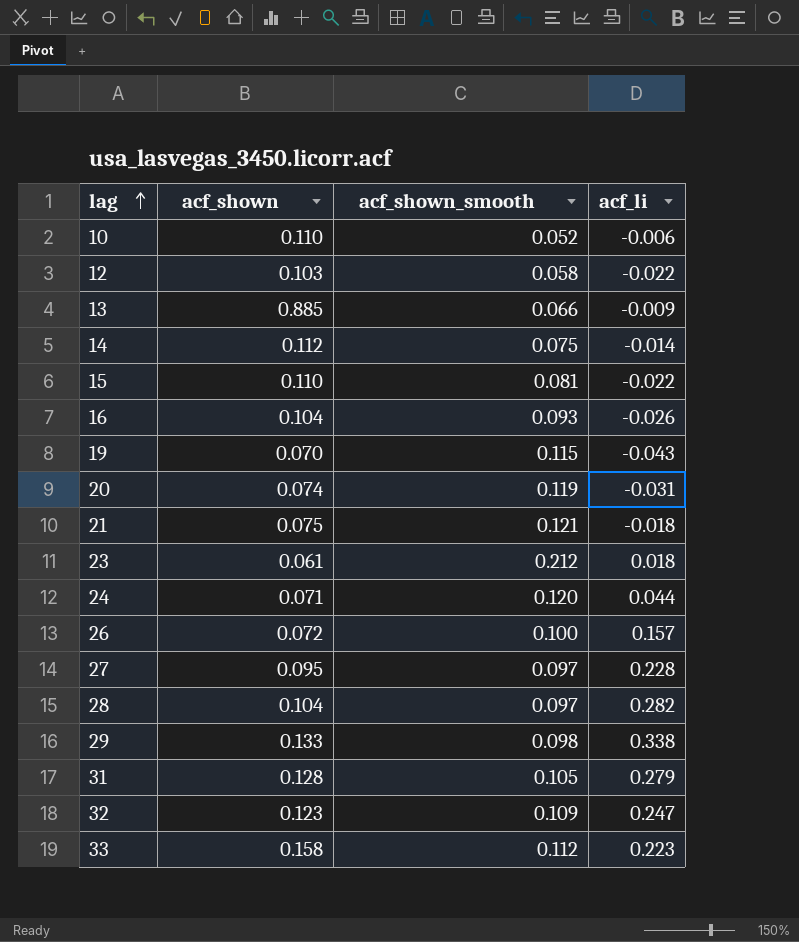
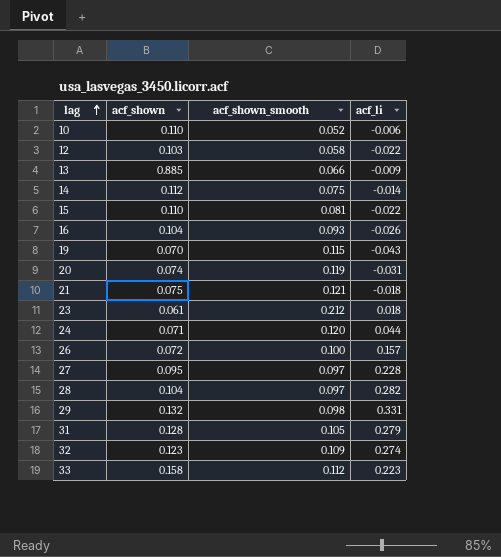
29 | acf_shown: 0.133 -> 0.132
29 | acf_li: 0.338 -> 0.331
32 | acf_li: 0.247 -> 0.274

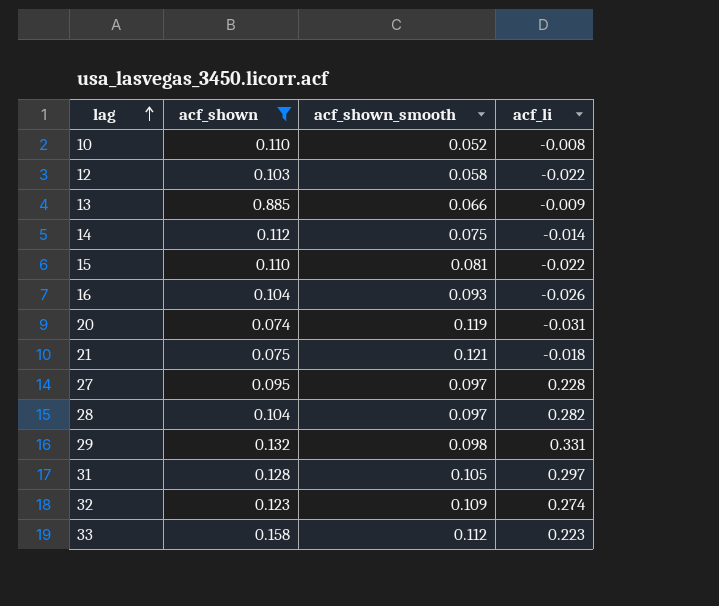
filter: none -> acf_shown >= 0.074
10 | acf_li: -0.006 -> -0.008
31 | acf_li: 0.279 -> 0.297

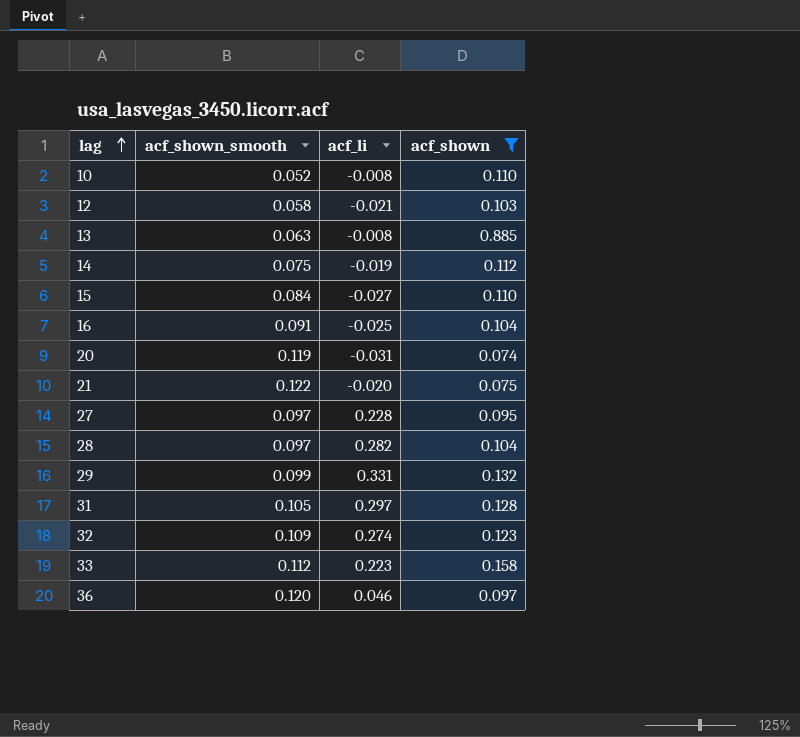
column acf_shown | position: 2 -> 4
12 | acf_li: -0.022 -> -0.021
13 | acf_shown_smooth: 0.066 -> 0.063
13 | acf_li: -0.009 -> -0.008
14 | acf_li: -0.014 -> -0.019
15 | acf_shown_smooth: 0.081 -> 0.084
15 | acf_li: -0.022 -> -0.027
16 | acf_shown_smooth: 0.093 -> 0.091
16 | acf_li: -0.026 -> -0.025
21 | acf_shown_smooth: 0.121 -> 0.122
21 | acf_li: -0.018 -> -0.020
29 | acf_shown_smooth: 0.098 -> 0.099
row 36: none -> 0.120 | 0.046 | 0.097

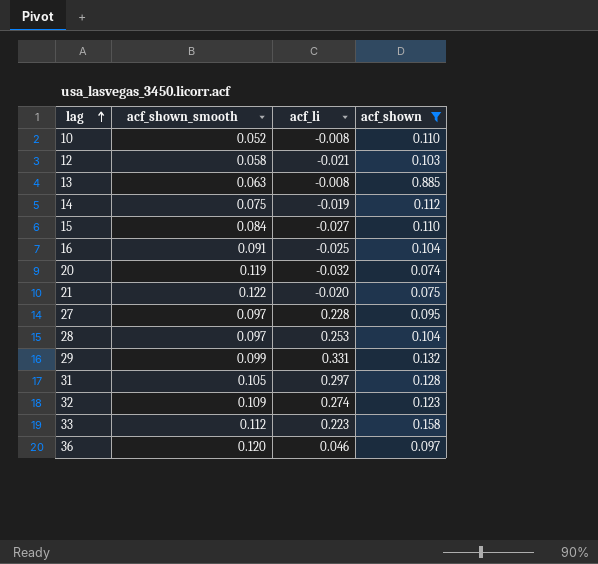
20 | acf_li: -0.031 -> -0.032
28 | acf_li: 0.282 -> 0.253

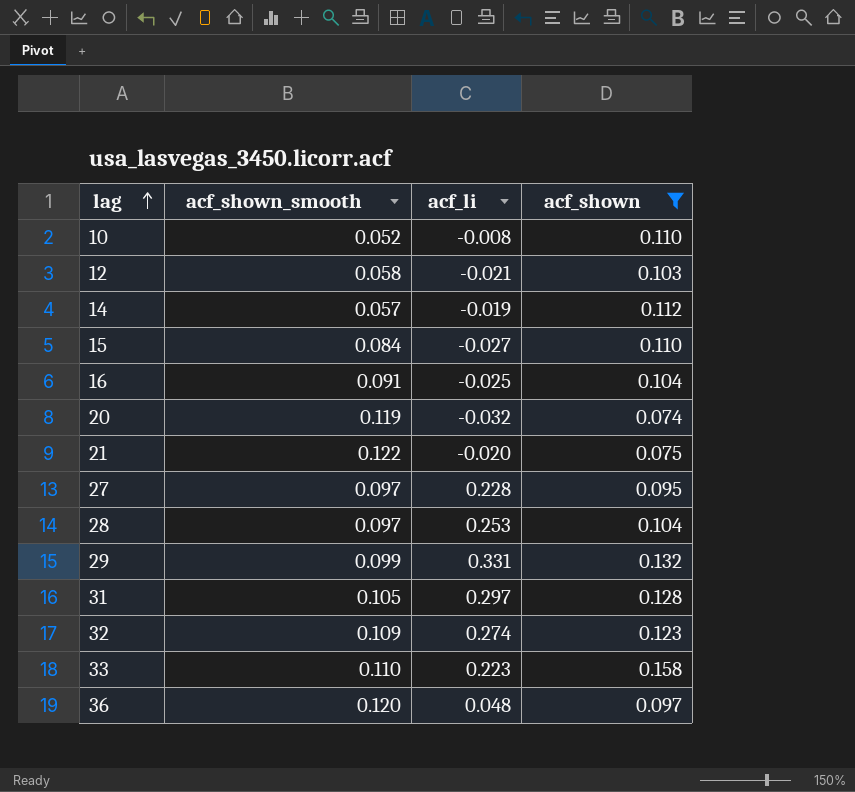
row 13: 0.063 | -0.008 | 0.885 -> none
14 | acf_shown_smooth: 0.075 -> 0.057
33 | acf_shown_smooth: 0.112 -> 0.110
36 | acf_li: 0.046 -> 0.048

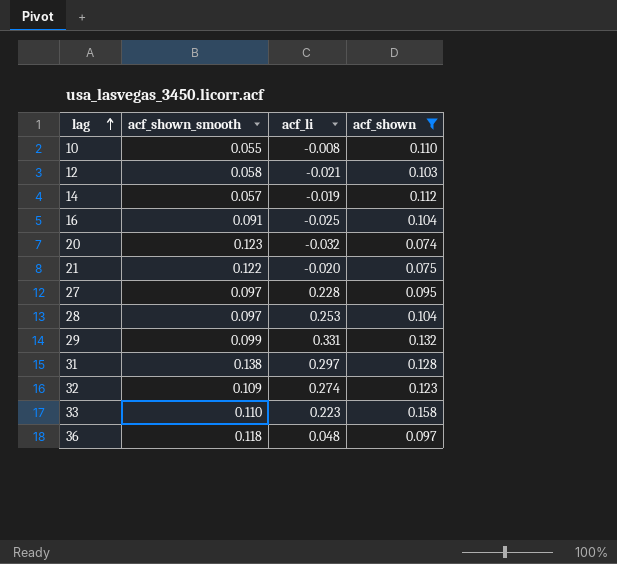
row 15: 0.084 | -0.027 | 0.110 -> none
10 | acf_shown_smooth: 0.052 -> 0.055
20 | acf_shown_smooth: 0.119 -> 0.123
31 | acf_shown_smooth: 0.105 -> 0.138
36 | acf_shown_smooth: 0.120 -> 0.118

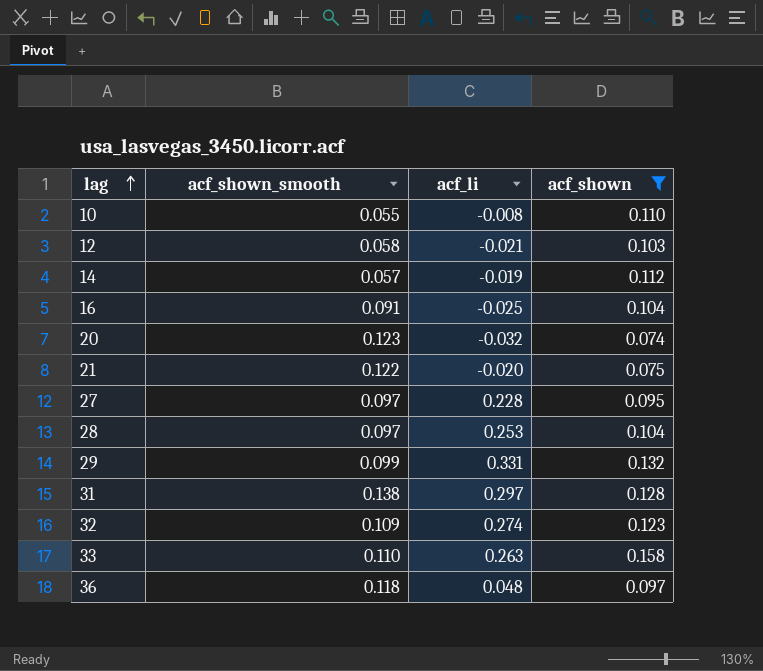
33 | acf_li: 0.223 -> 0.263

